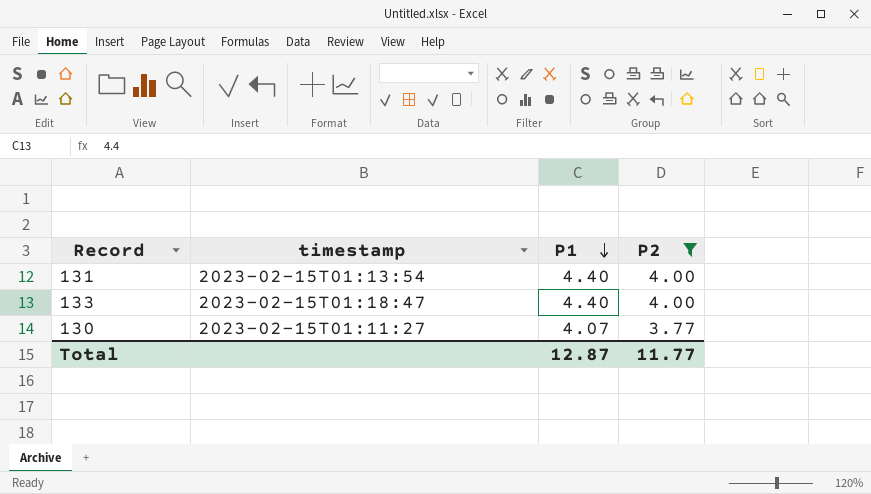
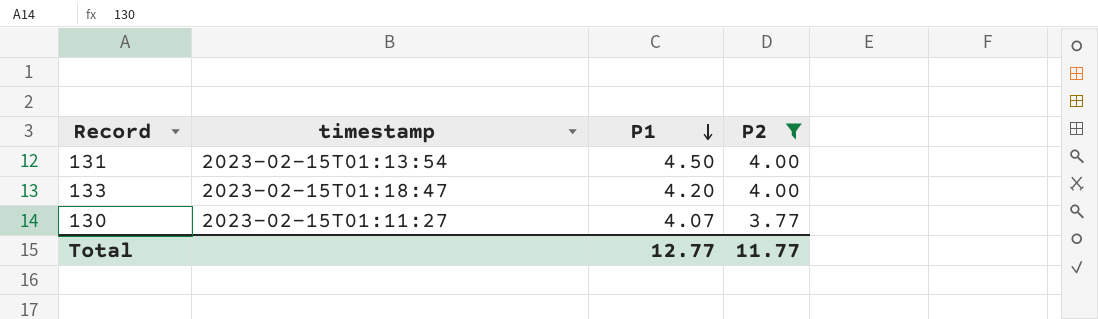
131 | P1: 4.40 -> 4.50
133 | P1: 4.40 -> 4.20
Total | P1: 12.87 -> 12.77

